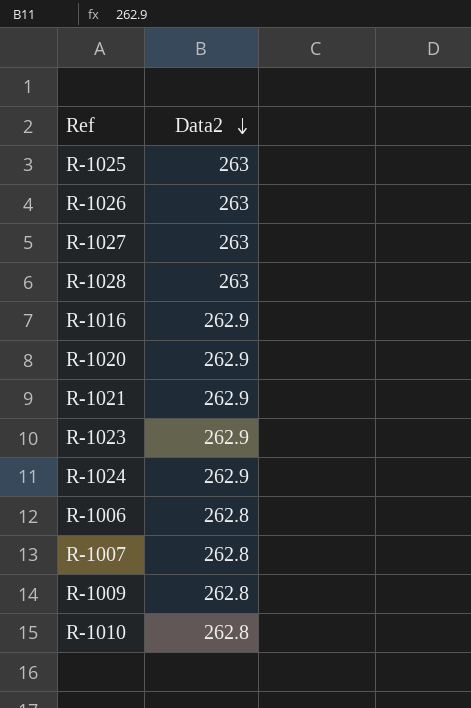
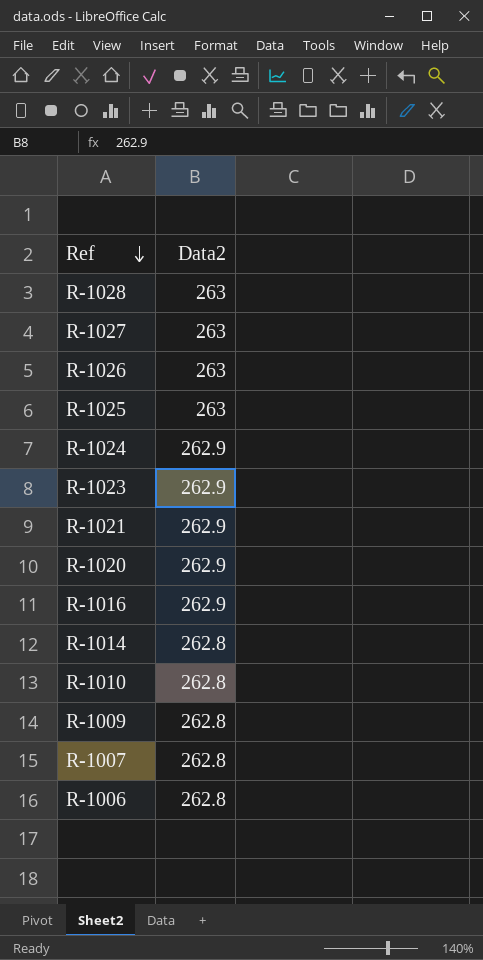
row order: Data2 descending -> Ref descending
row R-1014: none -> 262.8

